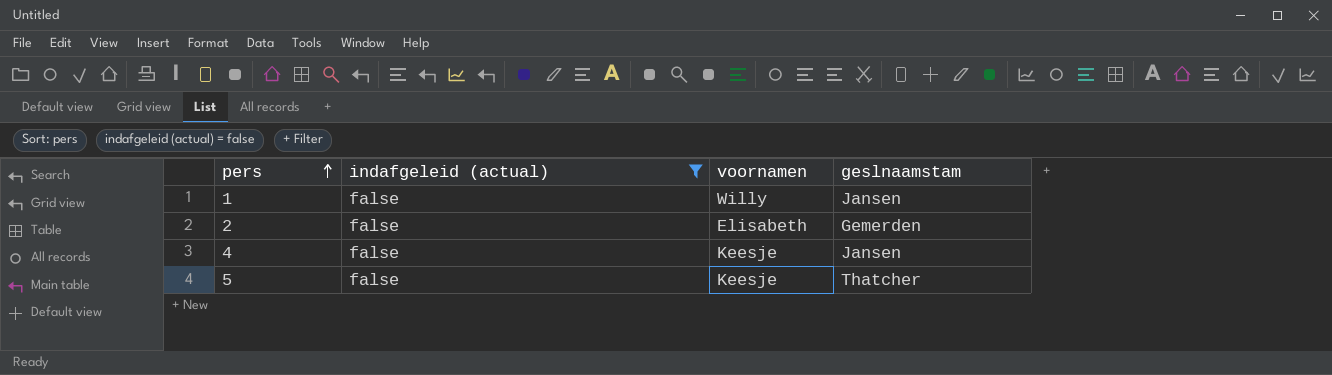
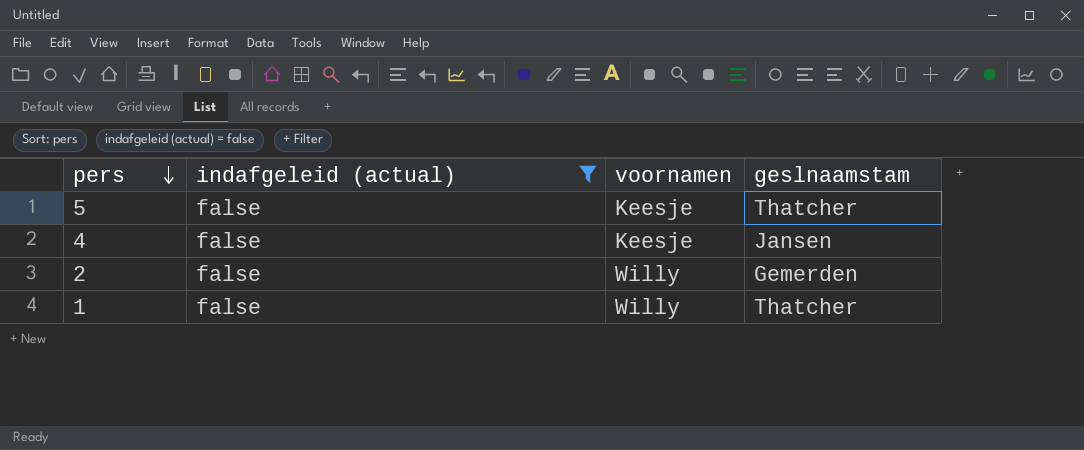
row order: pers ascending -> pers descending
2 | voornamen: Elisabeth -> Willy
1 | geslnaamstam: Jansen -> Thatcher

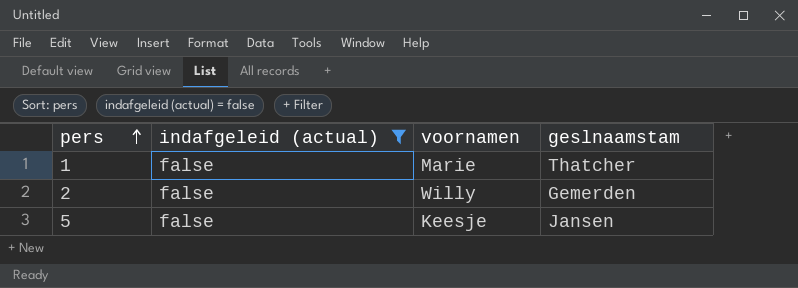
row order: pers descending -> pers ascending
row 4: false | Keesje | Jansen -> none
1 | voornamen: Willy -> Marie
5 | geslnaamstam: Thatcher -> Jansen

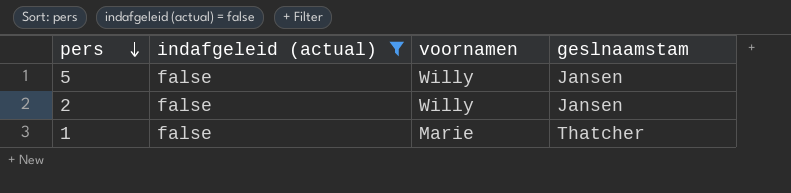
row order: pers ascending -> pers descending
5 | voornamen: Keesje -> Willy
2 | geslnaamstam: Gemerden -> Jansen

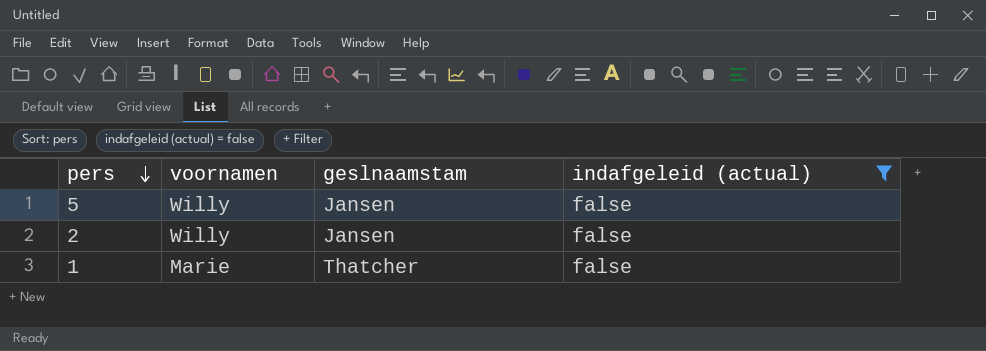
column indafgeleid (actual) | position: 2 -> 4

